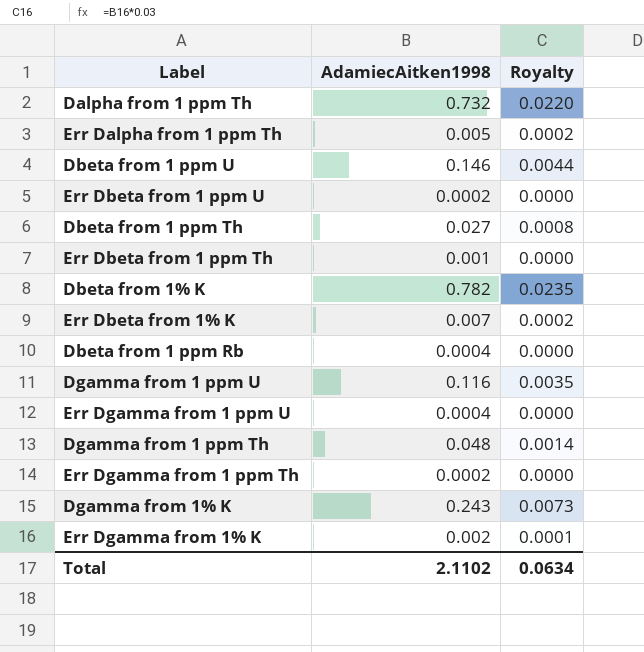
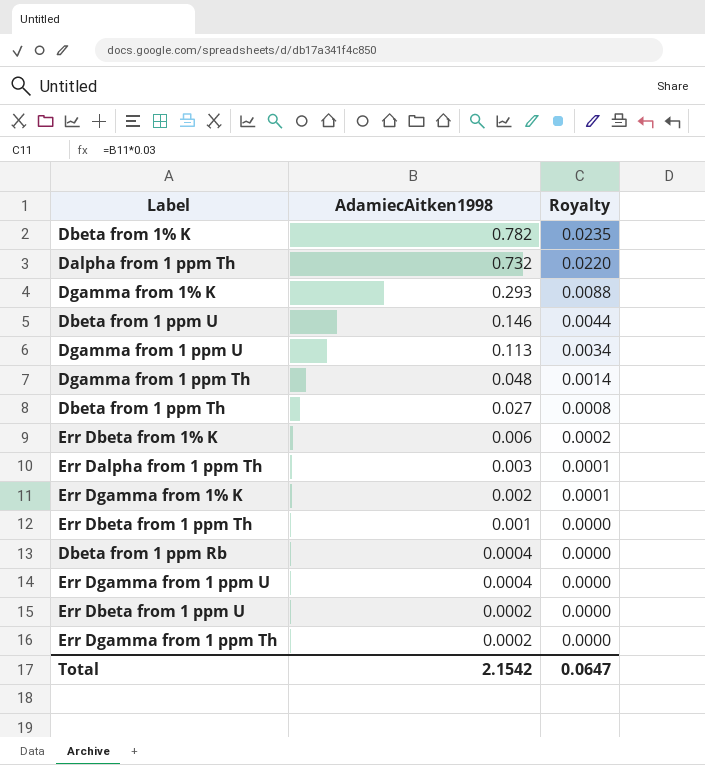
row order: none -> AdamiecAitken1998 descending
Dgamma from 1% K | AdamiecAitken1998: 0.243 -> 0.293
Dgamma from 1% K | Royalty: 0.0073 -> 0.0088
Dgamma from 1 ppm U | AdamiecAitken1998: 0.116 -> 0.113
Dgamma from 1 ppm U | Royalty: 0.0035 -> 0.0034
Err Dbeta from 1% K | AdamiecAitken1998: 0.007 -> 0.006
Err Dalpha from 1 ppm Th | AdamiecAitken1998: 0.005 -> 0.003
Err Dalpha from 1 ppm Th | Royalty: 0.0002 -> 0.0001
Total | AdamiecAitken1998: 2.1102 -> 2.1542
Total | Royalty: 0.0634 -> 0.0647

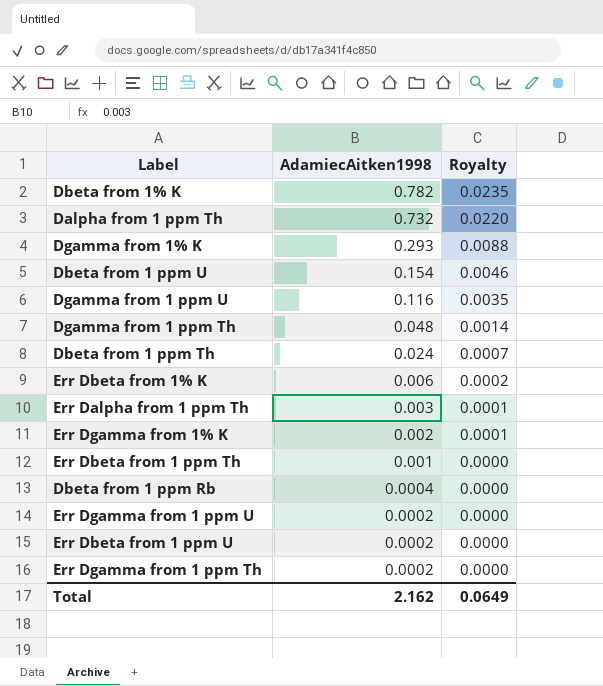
Dbeta from 1 ppm U | AdamiecAitken1998: 0.146 -> 0.154
Dbeta from 1 ppm U | Royalty: 0.0044 -> 0.0046
Dgamma from 1 ppm U | AdamiecAitken1998: 0.113 -> 0.116
Dgamma from 1 ppm U | Royalty: 0.0034 -> 0.0035
Dbeta from 1 ppm Th | AdamiecAitken1998: 0.027 -> 0.024
Dbeta from 1 ppm Th | Royalty: 0.0008 -> 0.0007
Err Dgamma from 1 ppm U | AdamiecAitken1998: 0.0004 -> 0.0002
Total | AdamiecAitken1998: 2.1542 -> 2.162
Total | Royalty: 0.0647 -> 0.0649

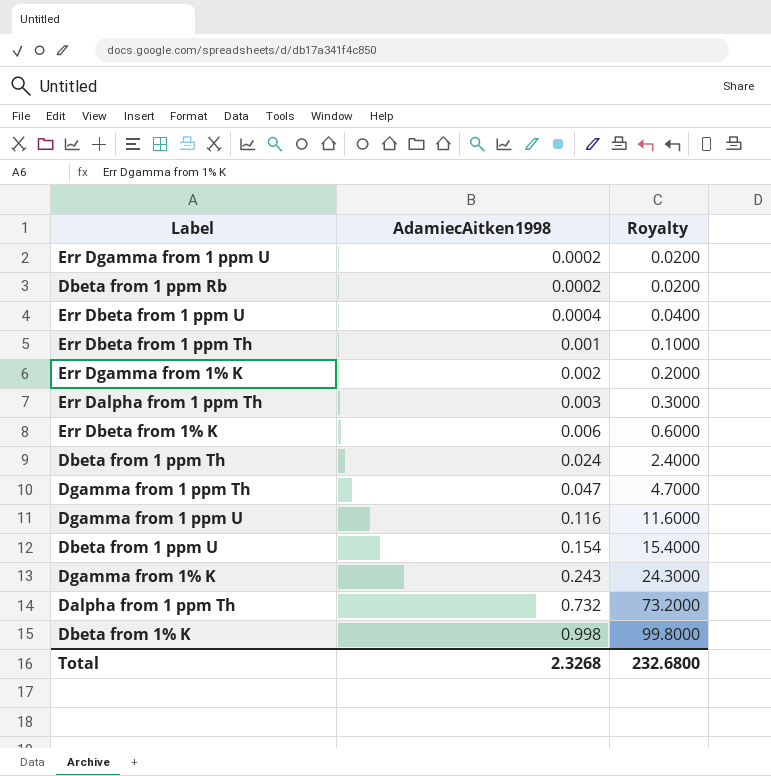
row order: AdamiecAitken1998 descending -> AdamiecAitken1998 ascending
column Royalty | formula: [AdamiecAitken1998] * 0.03 -> [AdamiecAitken1998] * 100
row Err Dgamma from 1 ppm Th: 0.0002 | 0.0000 -> none
Dbeta from 1 ppm Rb | AdamiecAitken1998: 0.0004 -> 0.0002
Err Dbeta from 1 ppm U | AdamiecAitken1998: 0.0002 -> 0.0004
Dgamma from 1 ppm Th | AdamiecAitken1998: 0.048 -> 0.047
Dgamma from 1% K | AdamiecAitken1998: 0.293 -> 0.243
Dbeta from 1% K | AdamiecAitken1998: 0.782 -> 0.998
Total | AdamiecAitken1998: 2.162 -> 2.3268
Total | Royalty: 0.0649 -> 232.6800

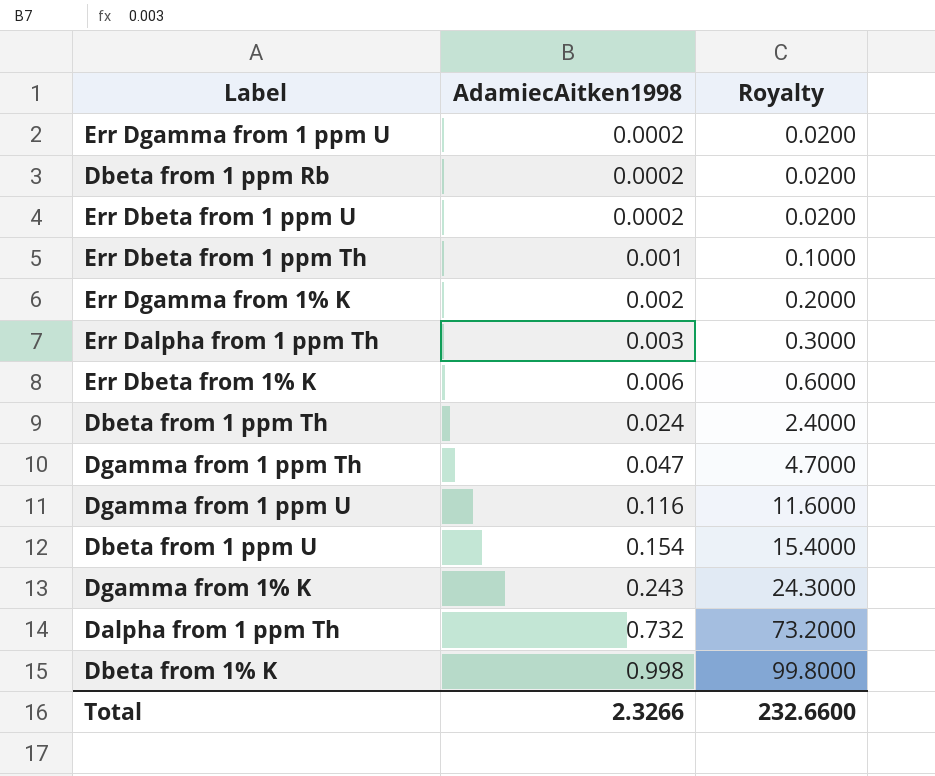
Err Dbeta from 1 ppm U | AdamiecAitken1998: 0.0004 -> 0.0002
Err Dbeta from 1 ppm U | Royalty: 0.0400 -> 0.0200
Total | AdamiecAitken1998: 2.3268 -> 2.3266
Total | Royalty: 232.6800 -> 232.6600

